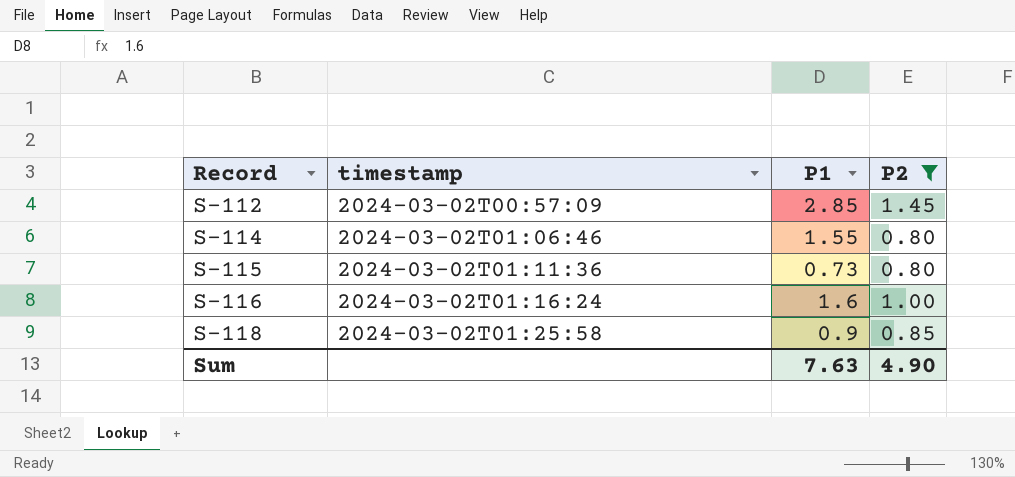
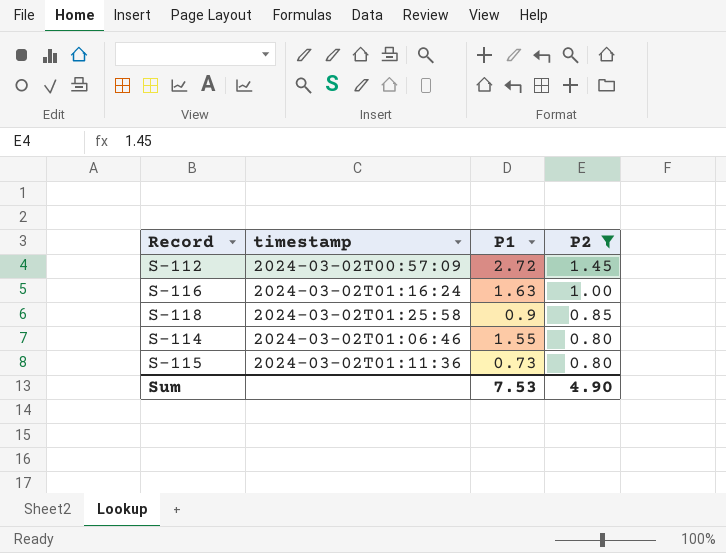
row order: Record ascending -> P2 descending
S-112 | P1: 2.85 -> 2.72
S-116 | P1: 1.6 -> 1.63
Sum | P1: 7.63 -> 7.53

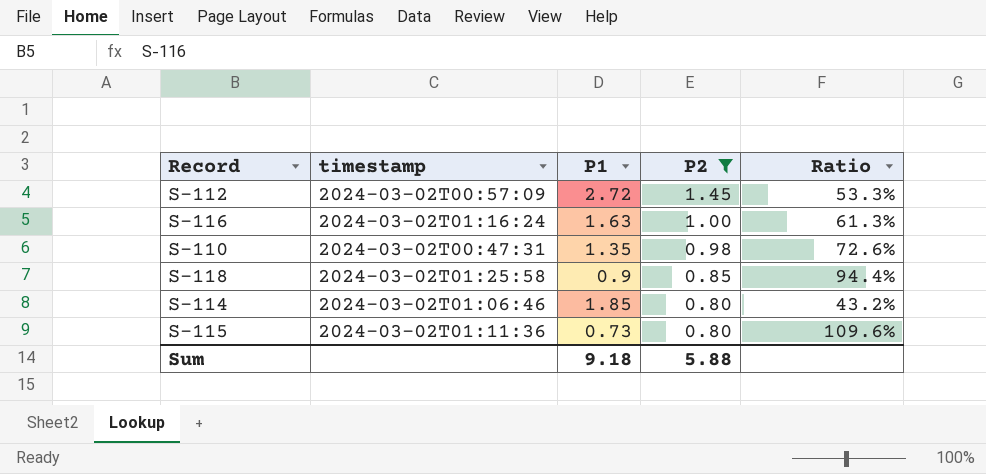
column Ratio | formula: none -> [P2] / [P1]
row S-110: none -> 2024-03-02T00:47:31 | 1.35 | 0.98 | 72.6%
S-114 | P1: 1.55 -> 1.85
Sum | P1: 7.53 -> 9.18
Sum | P2: 4.90 -> 5.88

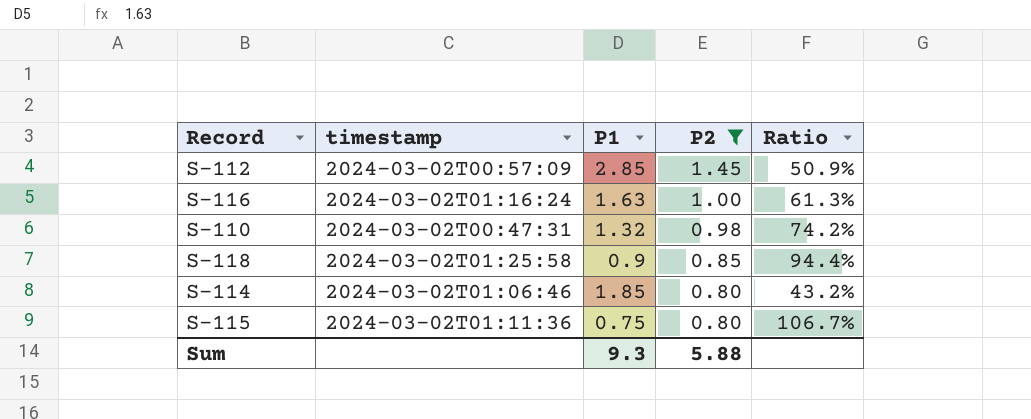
S-112 | P1: 2.72 -> 2.85
S-112 | Ratio: 53.3% -> 50.9%
S-110 | P1: 1.35 -> 1.32
S-110 | Ratio: 72.6% -> 74.2%
S-115 | P1: 0.73 -> 0.75
S-115 | Ratio: 109.6% -> 106.7%
Sum | P1: 9.18 -> 9.3

